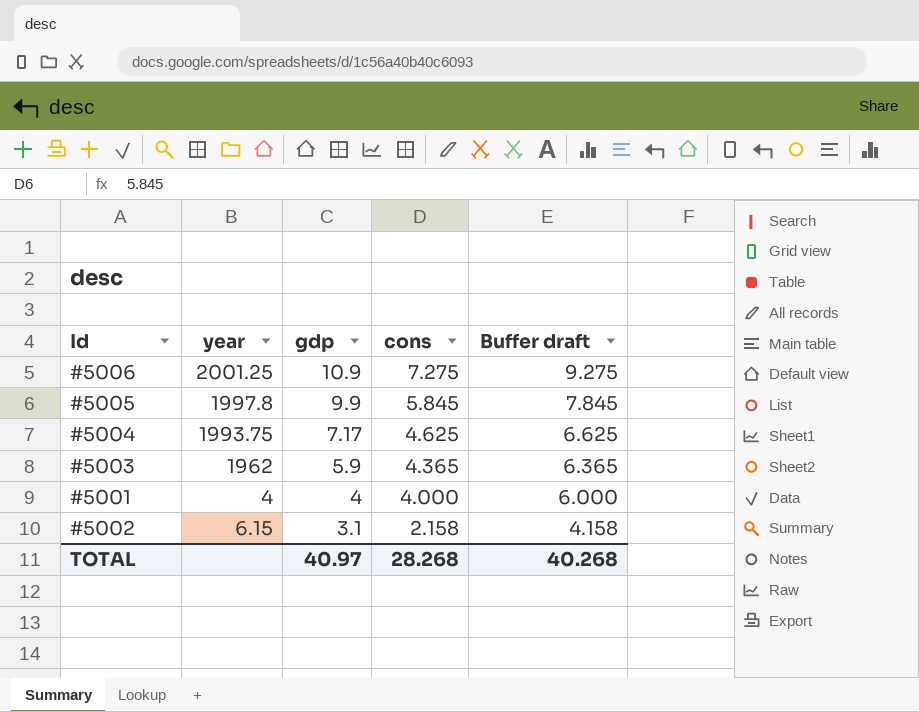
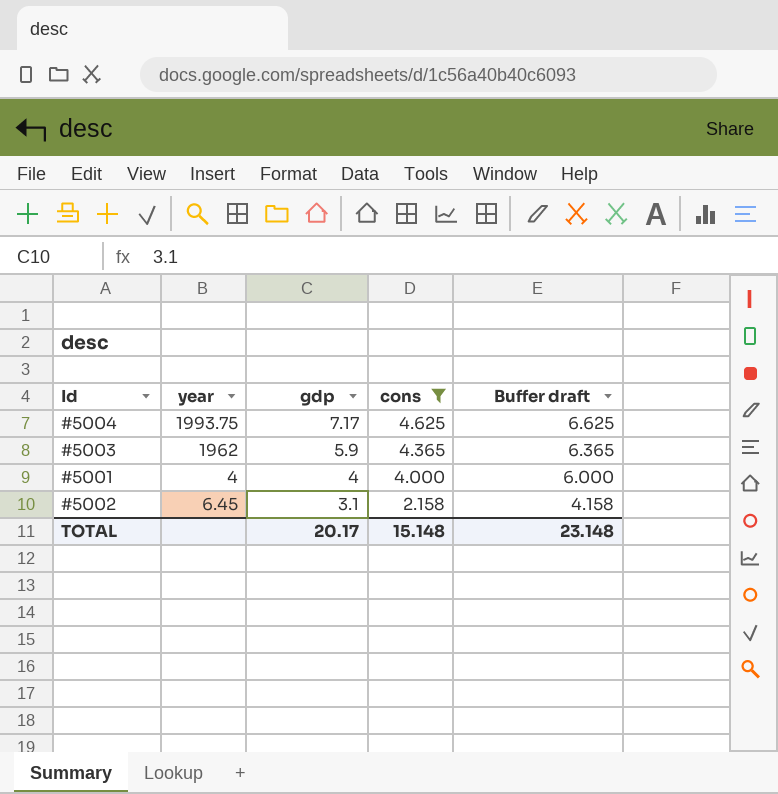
filter: none -> cons <= 4.625
#5002 | year: 6.15 -> 6.45
TOTAL | gdp: 40.97 -> 20.17
TOTAL | cons: 28.268 -> 15.148
TOTAL | Buffer draft: 40.268 -> 23.148

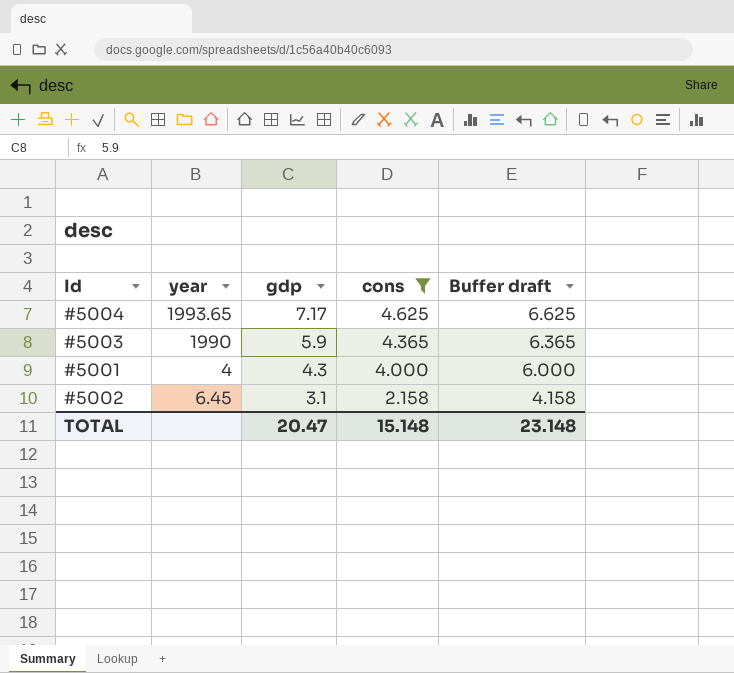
#5004 | year: 1993.75 -> 1993.65
#5003 | year: 1962 -> 1990
#5001 | gdp: 4 -> 4.3
TOTAL | gdp: 20.17 -> 20.47

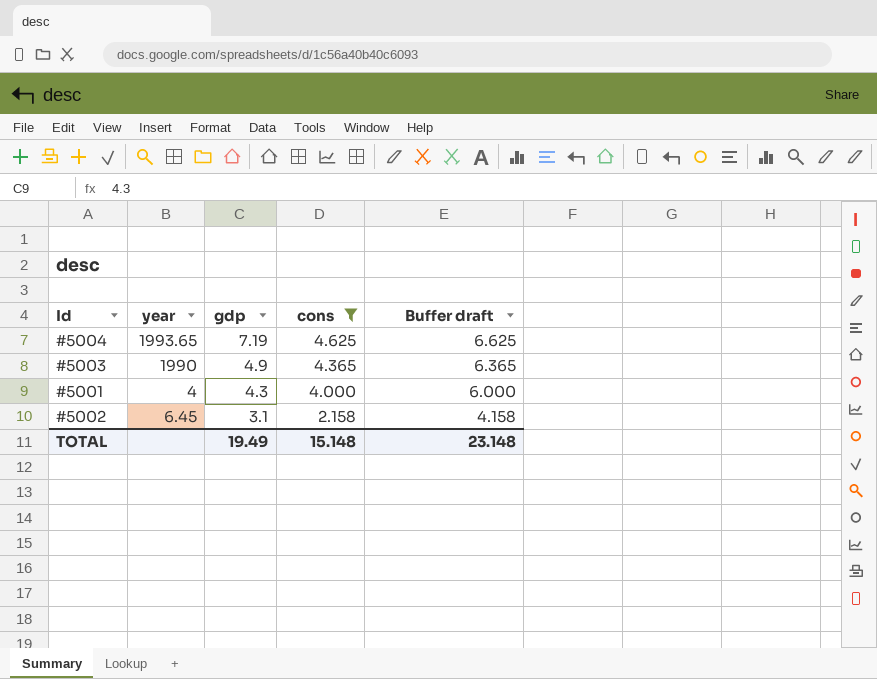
#5004 | gdp: 7.17 -> 7.19
#5003 | gdp: 5.9 -> 4.9
TOTAL | gdp: 20.47 -> 19.49

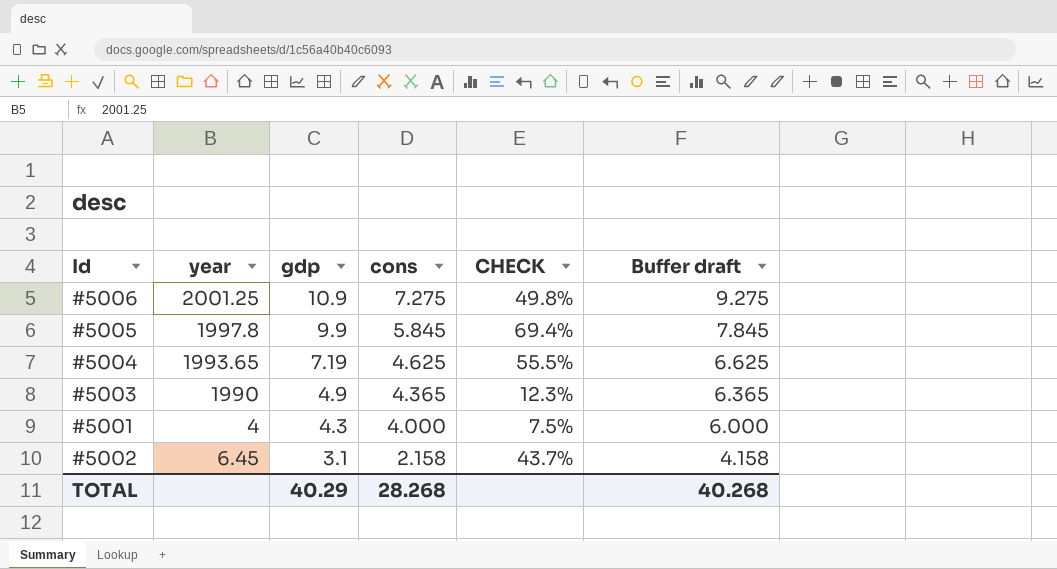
filter: cons <= 4.625 -> none
column CHECK | formula: none -> ([gdp] - [cons]) / [cons]
TOTAL | gdp: 19.49 -> 40.29
TOTAL | cons: 15.148 -> 28.268
TOTAL | Buffer draft: 23.148 -> 40.268

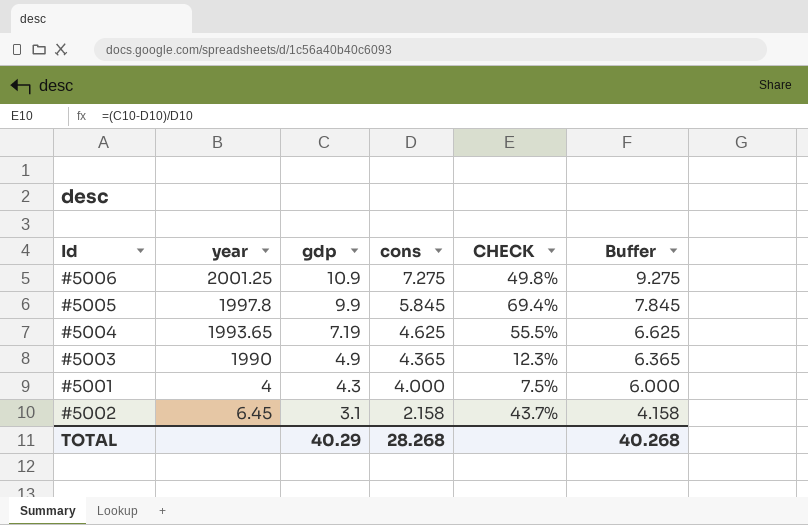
column name: Buffer draft -> Buffer

